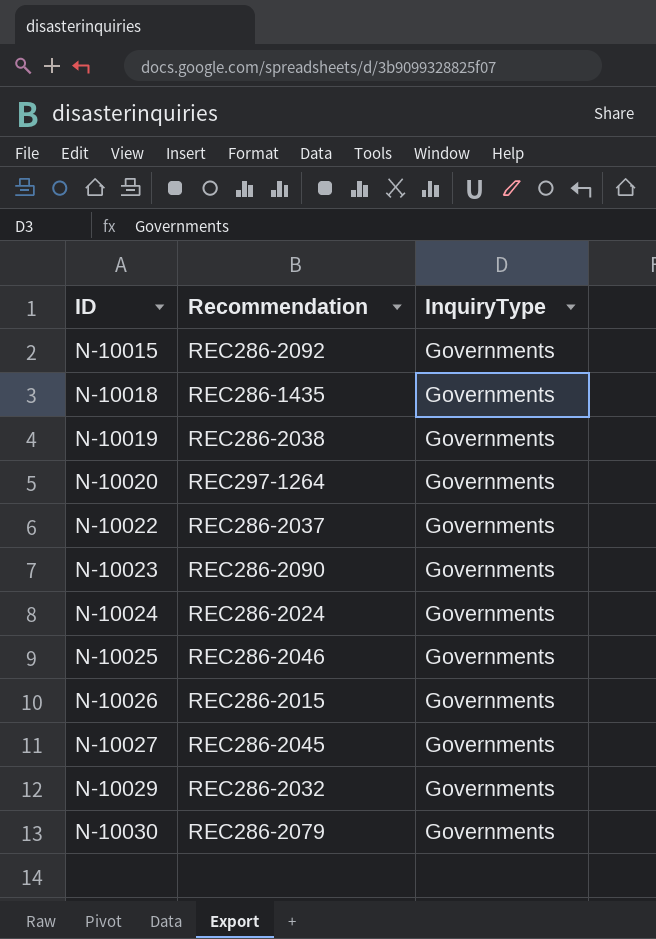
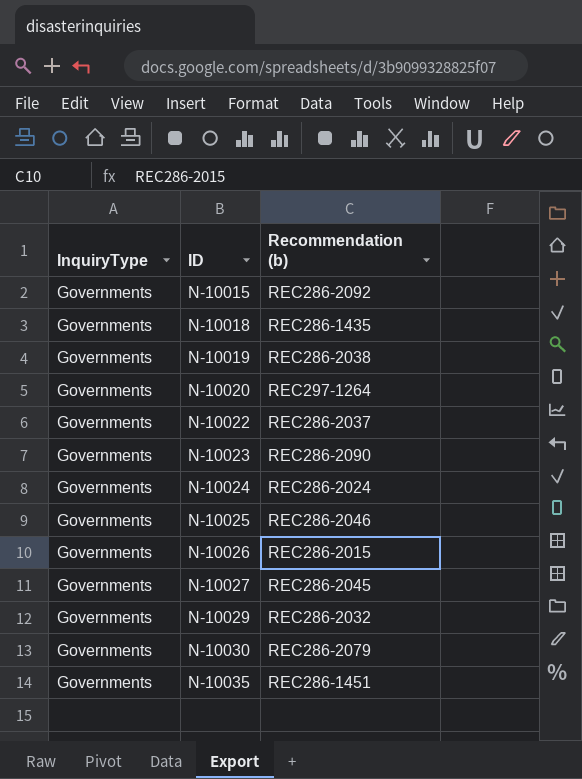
column InquiryType | position: 3 -> 1
column name: Recommendation -> Recommendation (b)
row N-10035: none -> Governments | REC286-1451

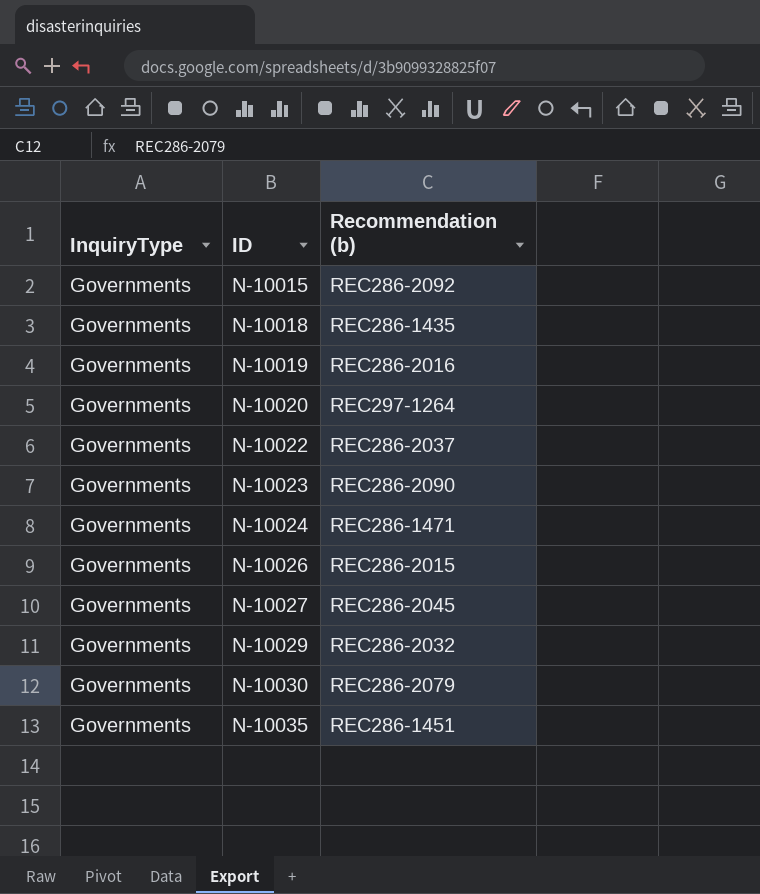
row N-10025: Governments | REC286-2046 -> none
N-10019 | Recommendation (b): REC286-2038 -> REC286-2016
N-10024 | Recommendation (b): REC286-2024 -> REC286-1471

